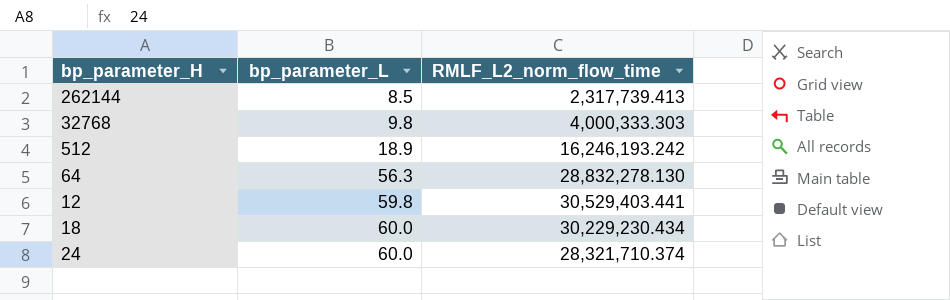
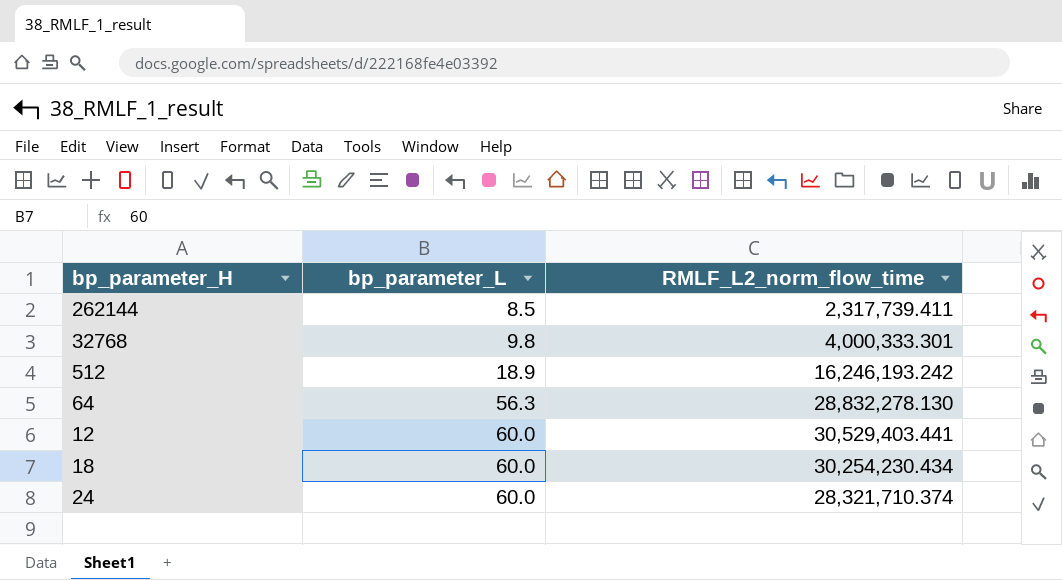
262144 | RMLF_L2_norm_flow_time: 2,317,739.413 -> 2,317,739.411
32768 | RMLF_L2_norm_flow_time: 4,000,333.303 -> 4,000,333.301
12 | bp_parameter_L: 59.8 -> 60.0
18 | RMLF_L2_norm_flow_time: 30,229,230.434 -> 30,254,230.434

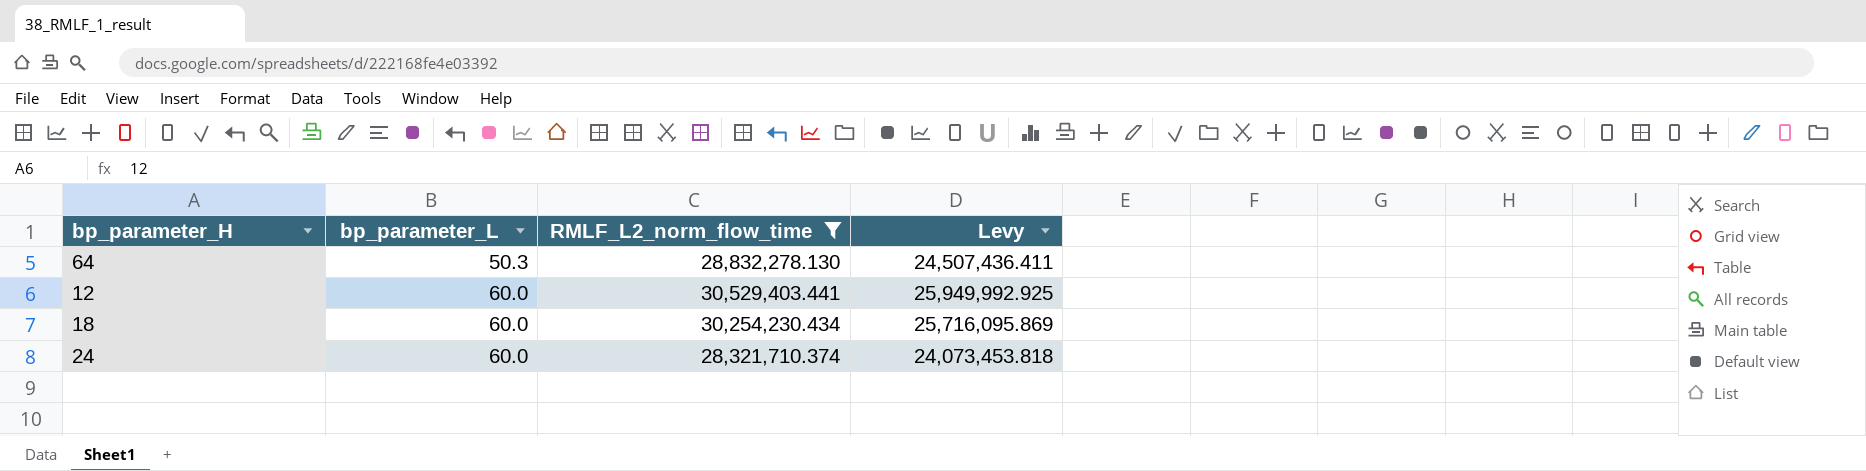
filter: none -> RMLF_L2_norm_flow_time >= 28,321,710.374
column Levy | formula: none -> [RMLF_L2_norm_flow_time] * 0.85
64 | bp_parameter_L: 56.3 -> 50.3

